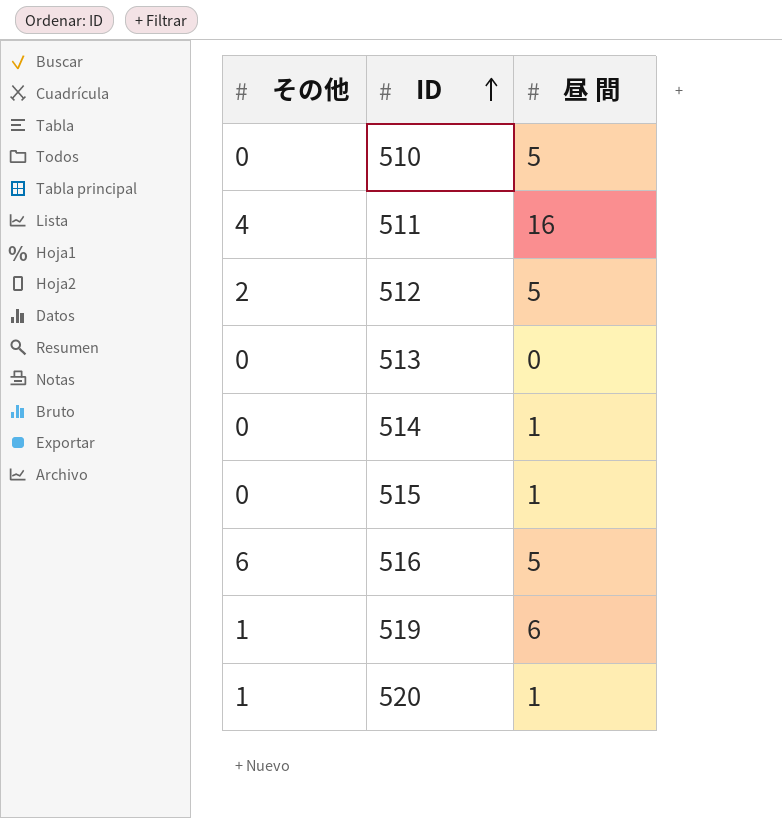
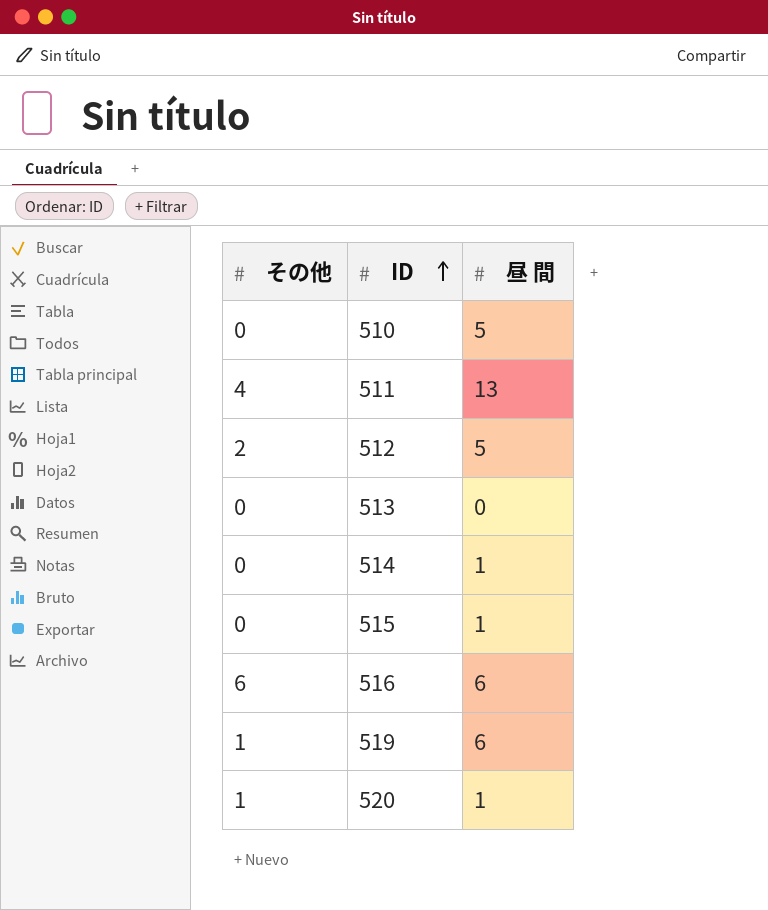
511 | 昼 間: 16 -> 13
516 | 昼 間: 5 -> 6

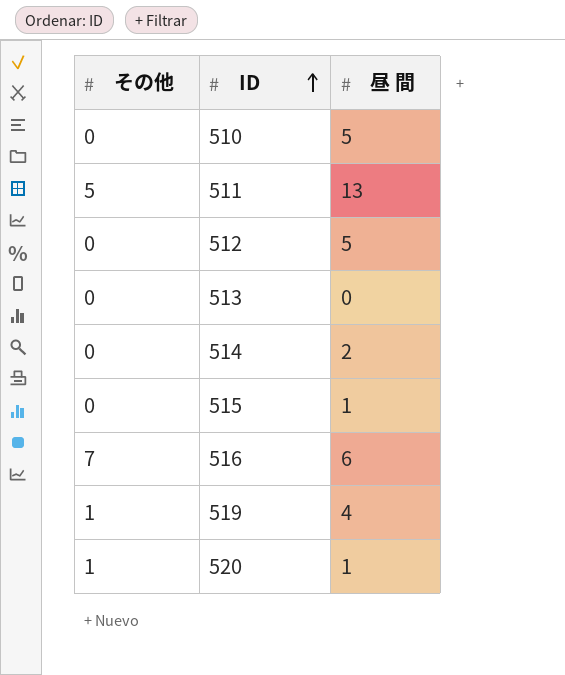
511 | その他: 4 -> 5
512 | その他: 2 -> 0
514 | 昼 間: 1 -> 2
516 | その他: 6 -> 7
519 | 昼 間: 6 -> 4

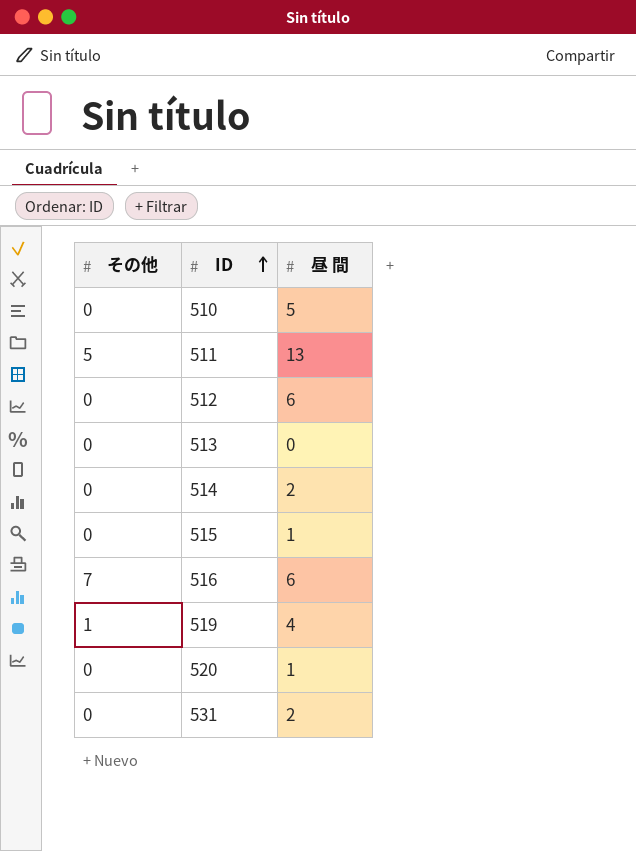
512 | 昼 間: 5 -> 6
520 | その他: 1 -> 0
row 531: none -> 0 | 2

